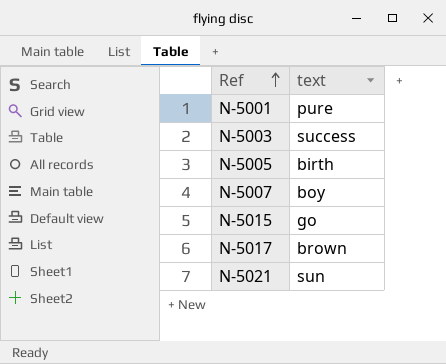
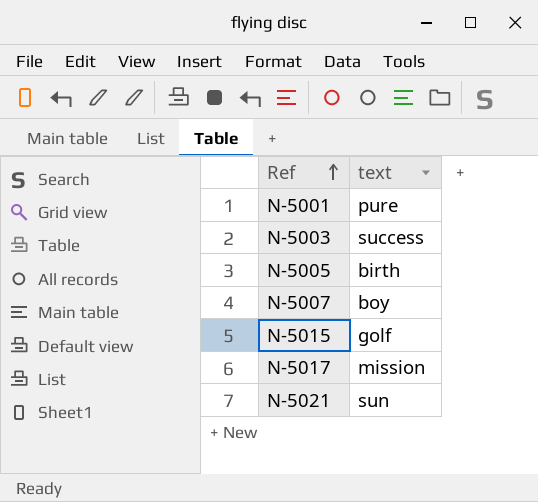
N-5015 | text: go -> golf
N-5017 | text: brown -> mission

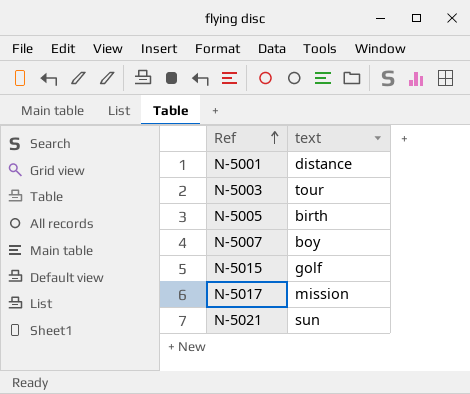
N-5001 | text: pure -> distance
N-5003 | text: success -> tour

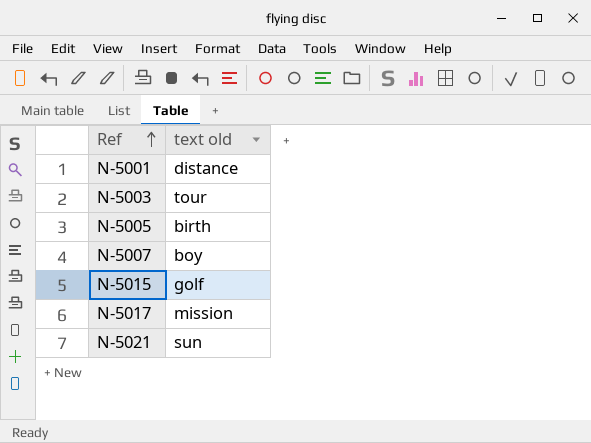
column name: text -> text old

